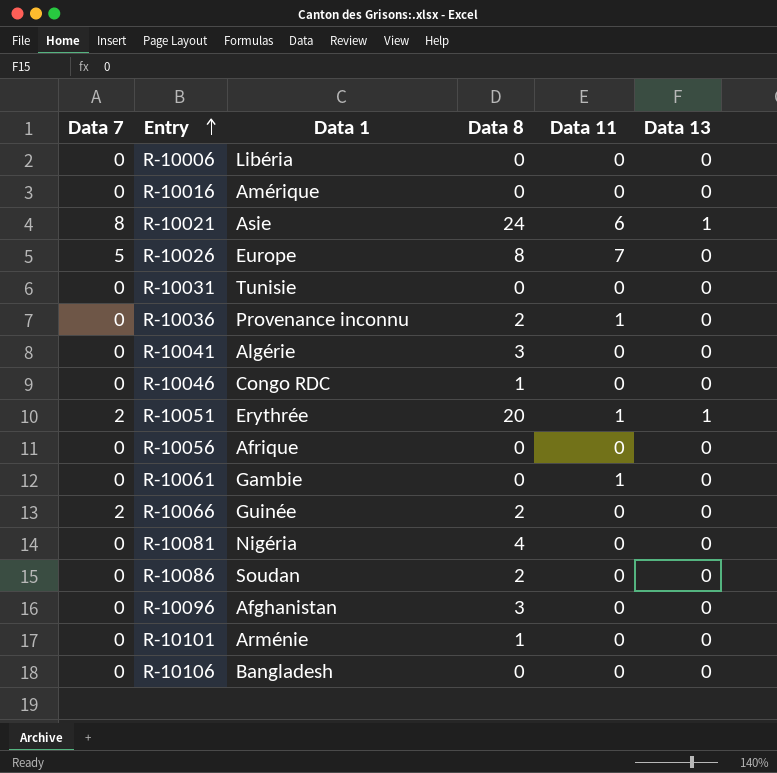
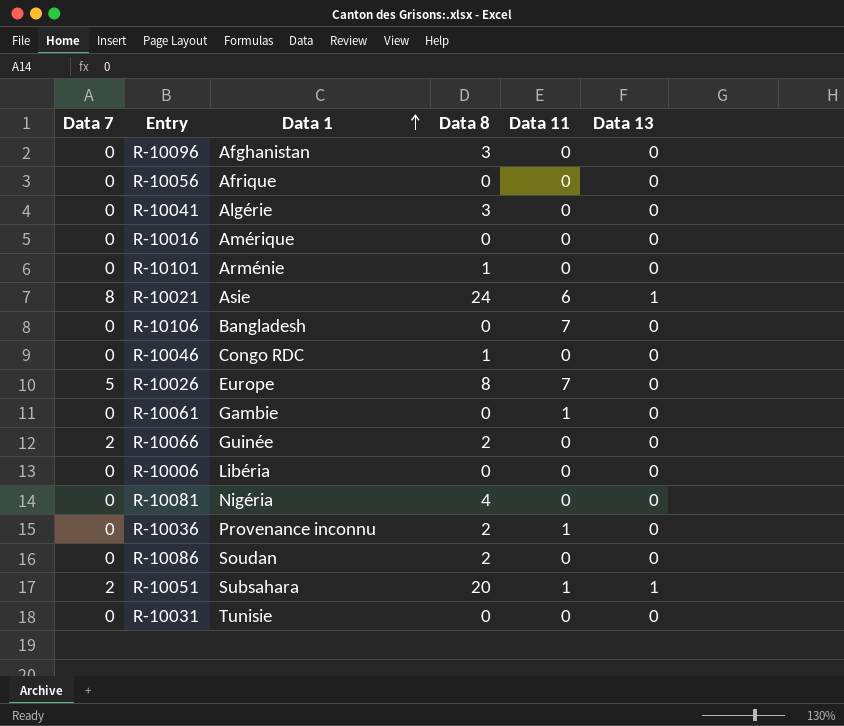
row order: Entry ascending -> Data 1 ascending
R-10106 | Data 11: 0 -> 7
R-10051 | Data 1: Erythrée -> Subsahara

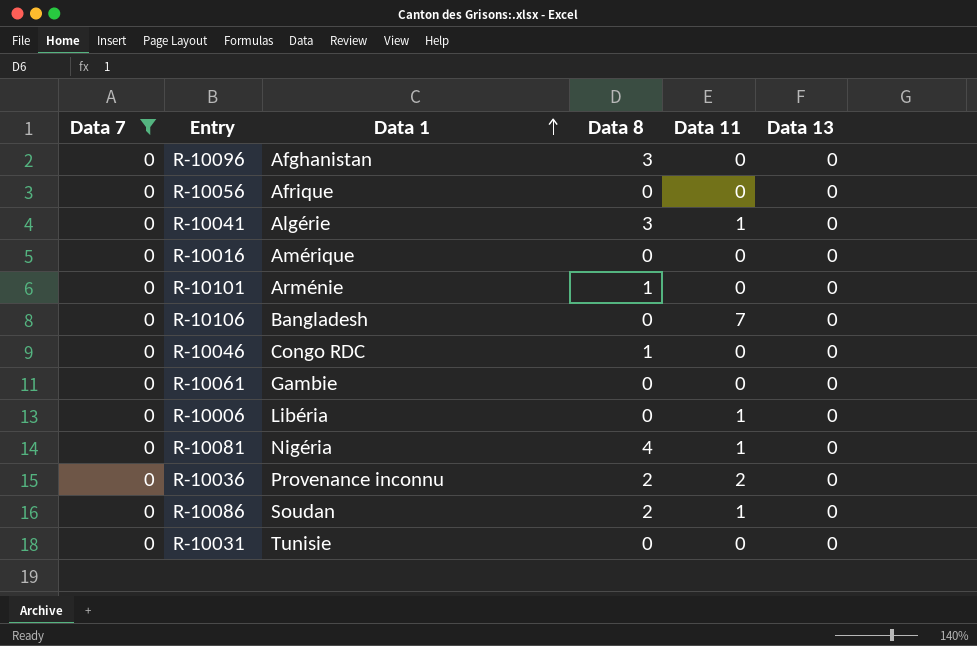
filter: none -> Data 7 = 0
R-10041 | Data 11: 0 -> 1
R-10061 | Data 11: 1 -> 0
R-10006 | Data 11: 0 -> 1
R-10081 | Data 11: 0 -> 1
R-10036 | Data 11: 1 -> 2
R-10086 | Data 11: 0 -> 1

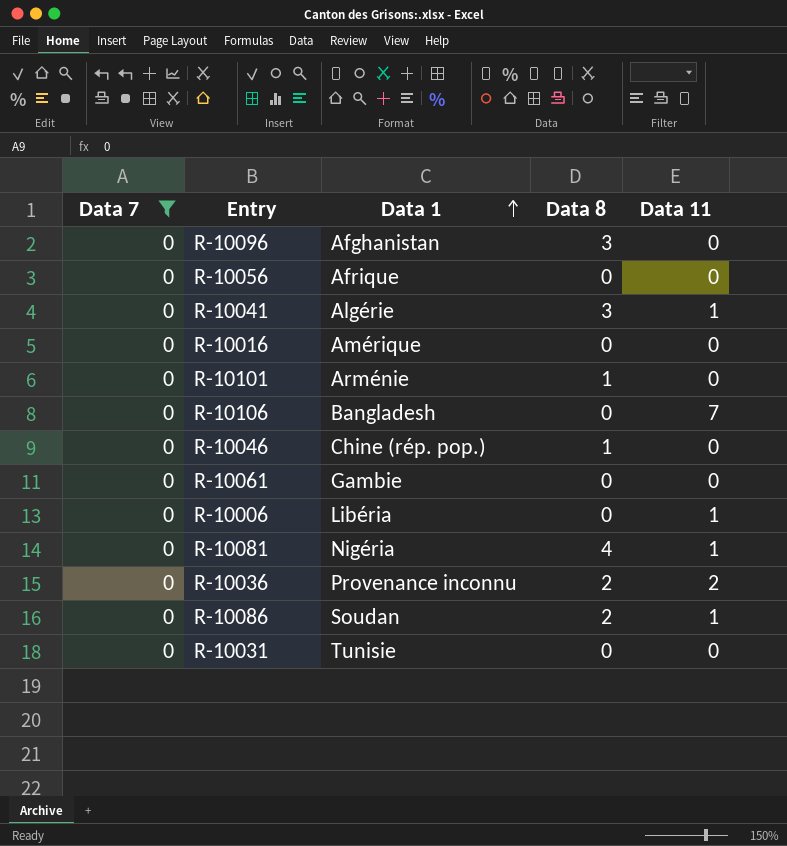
column Data 13 | position: 6 -> none
R-10046 | Data 1: Congo RDC -> Chine (rép. pop.)

